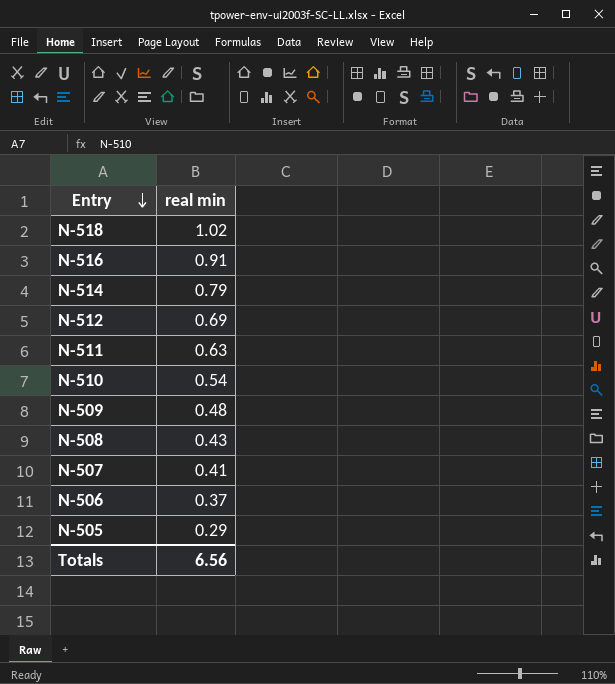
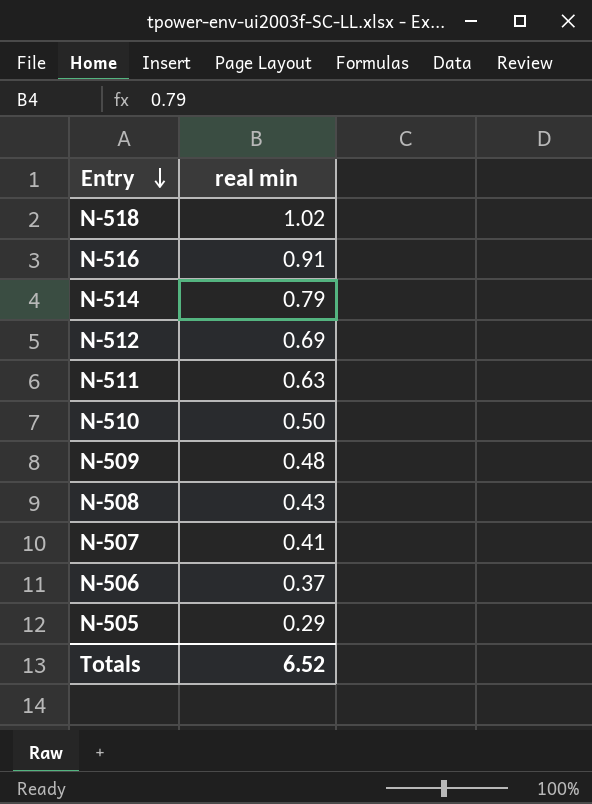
N-510 | real min: 0.54 -> 0.50
Totals | real min: 6.56 -> 6.52

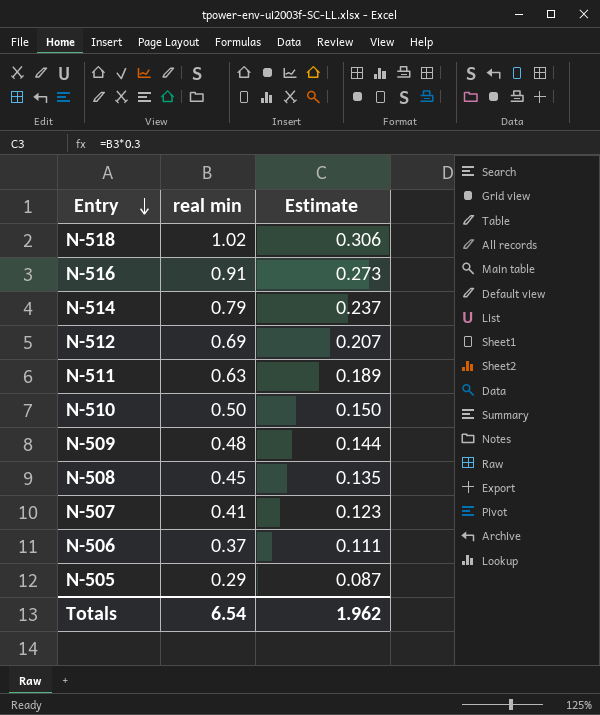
column Estimate | formula: none -> [real min] * 0.3
N-508 | real min: 0.43 -> 0.45
Totals | real min: 6.52 -> 6.54

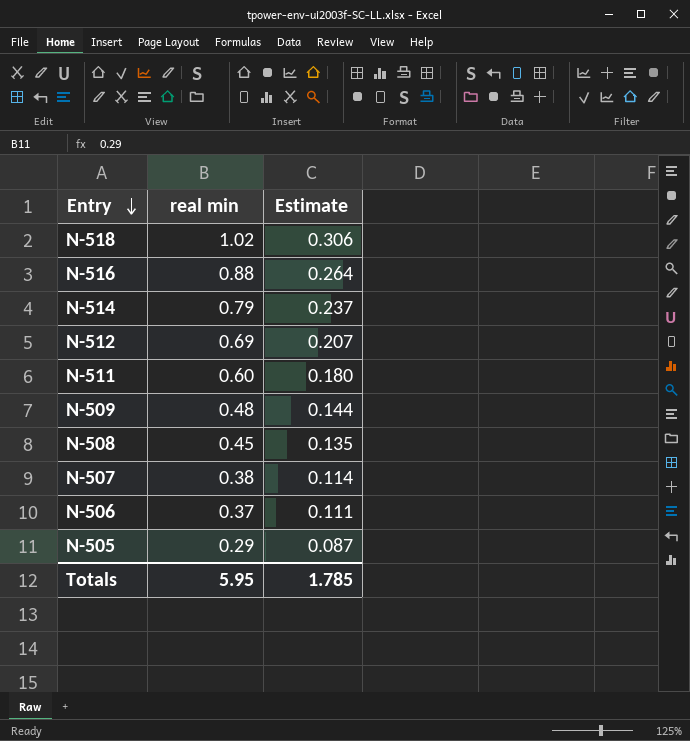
row N-510: 0.50 | 0.150 -> none
N-516 | real min: 0.91 -> 0.88
N-516 | Estimate: 0.273 -> 0.264
N-511 | real min: 0.63 -> 0.60
N-511 | Estimate: 0.189 -> 0.180
N-507 | real min: 0.41 -> 0.38
N-507 | Estimate: 0.123 -> 0.114
Totals | real min: 6.54 -> 5.95
Totals | Estimate: 1.962 -> 1.785

